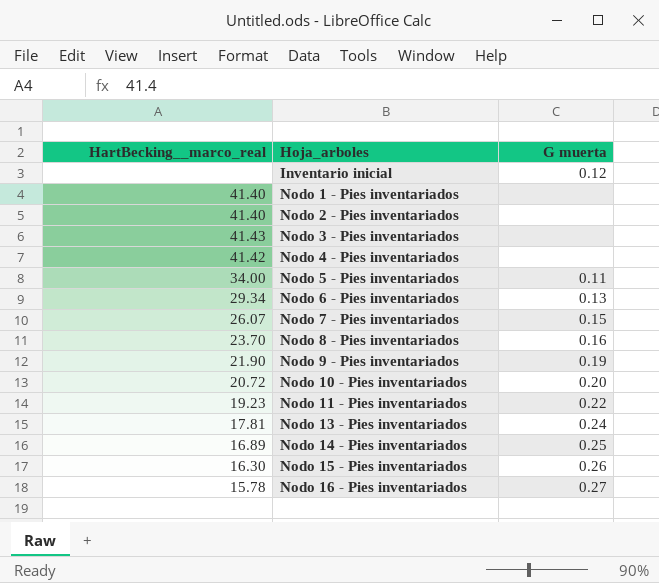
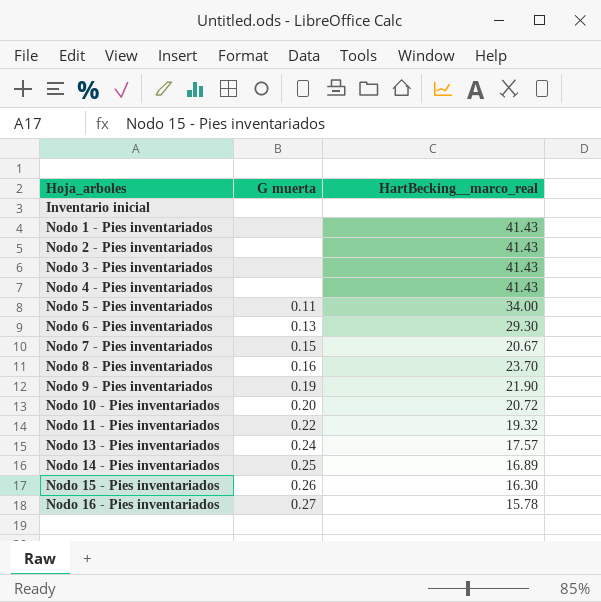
column HartBecking__marco_real | position: 1 -> 3
Inventario inicial | G muerta: 0.12 -> none
Nodo 1 - Pies inventariados | HartBecking__marco_real: 41.40 -> 41.43
Nodo 2 - Pies inventariados | HartBecking__marco_real: 41.40 -> 41.43
Nodo 4 - Pies inventariados | HartBecking__marco_real: 41.42 -> 41.43
Nodo 6 - Pies inventariados | HartBecking__marco_real: 29.34 -> 29.30
Nodo 7 - Pies inventariados | HartBecking__marco_real: 26.07 -> 20.67
Nodo 11 - Pies inventariados | HartBecking__marco_real: 19.23 -> 19.32
Nodo 13 - Pies inventariados | HartBecking__marco_real: 17.81 -> 17.57

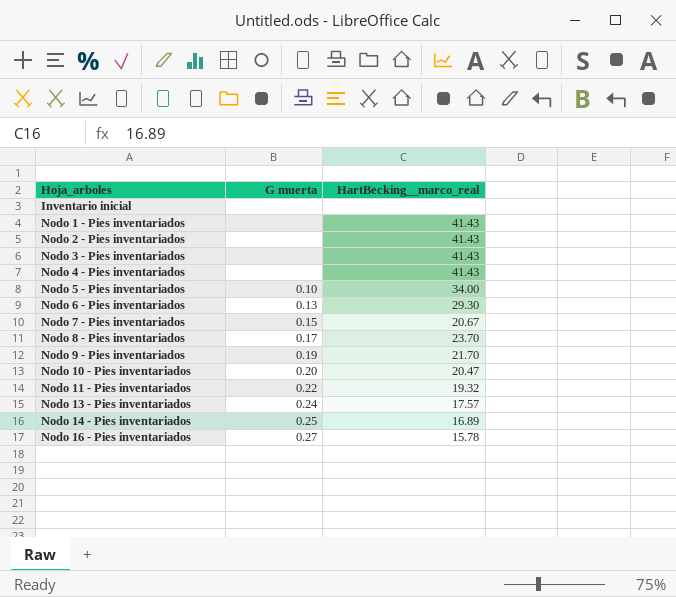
row Nodo 15 - Pies inventariados: 0.26 | 16.30 -> none
Nodo 5 - Pies inventariados | G muerta: 0.11 -> 0.10
Nodo 8 - Pies inventariados | G muerta: 0.16 -> 0.17
Nodo 9 - Pies inventariados | HartBecking__marco_real: 21.90 -> 21.70
Nodo 10 - Pies inventariados | HartBecking__marco_real: 20.72 -> 20.47

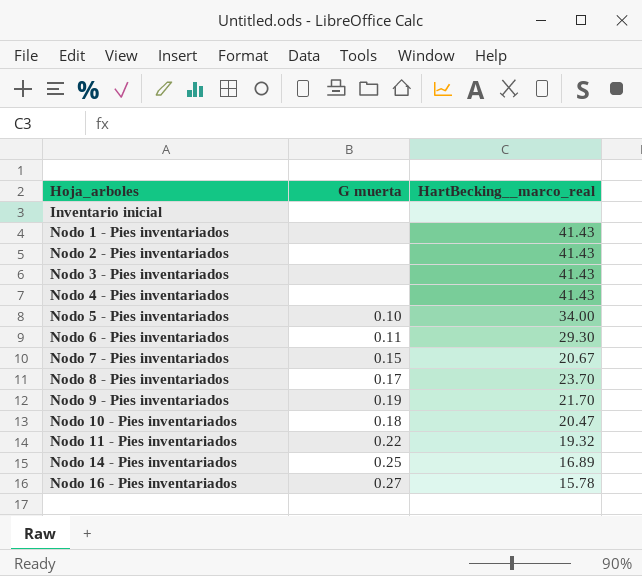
row Nodo 13 - Pies inventariados: 0.24 | 17.57 -> none
Nodo 6 - Pies inventariados | G muerta: 0.13 -> 0.11
Nodo 10 - Pies inventariados | G muerta: 0.20 -> 0.18

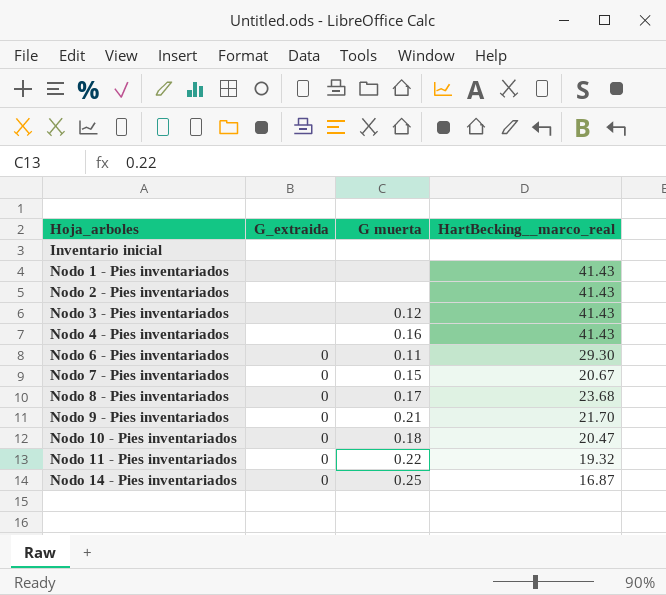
column G_extraida | position: none -> 2
row Nodo 5 - Pies inventariados: 0.10 | 34.00 -> none
row Nodo 16 - Pies inventariados: 0.27 | 15.78 -> none
Nodo 3 - Pies inventariados | G muerta: none -> 0.12
Nodo 4 - Pies inventariados | G muerta: none -> 0.16
Nodo 8 - Pies inventariados | HartBecking__marco_real: 23.70 -> 23.68
Nodo 9 - Pies inventariados | G muerta: 0.19 -> 0.21
Nodo 14 - Pies inventariados | HartBecking__marco_real: 16.89 -> 16.87

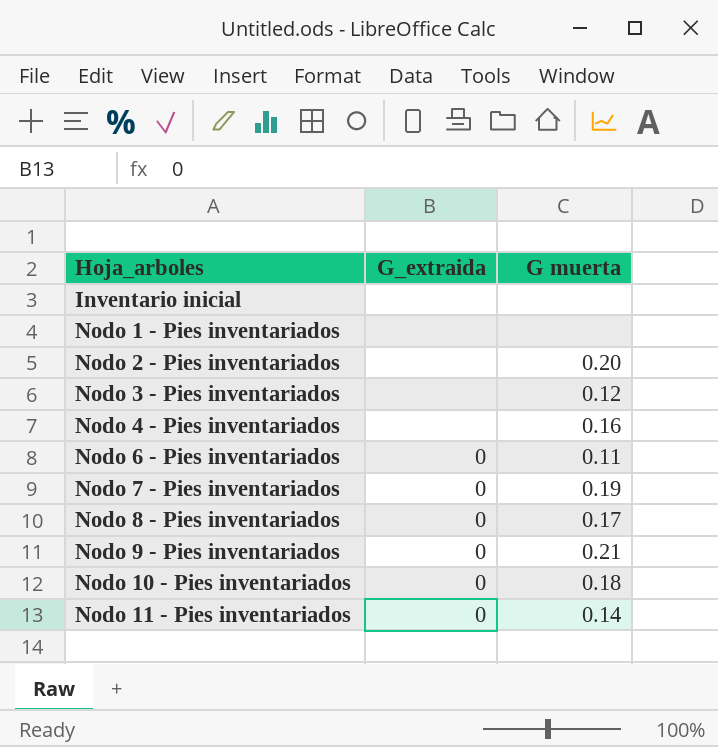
column HartBecking__marco_real | position: 4 -> none
row Nodo 14 - Pies inventariados: 0 | 0.25 | 16.87 -> none
Nodo 2 - Pies inventariados | G muerta: none -> 0.20
Nodo 7 - Pies inventariados | G muerta: 0.15 -> 0.19
Nodo 11 - Pies inventariados | G muerta: 0.22 -> 0.14

